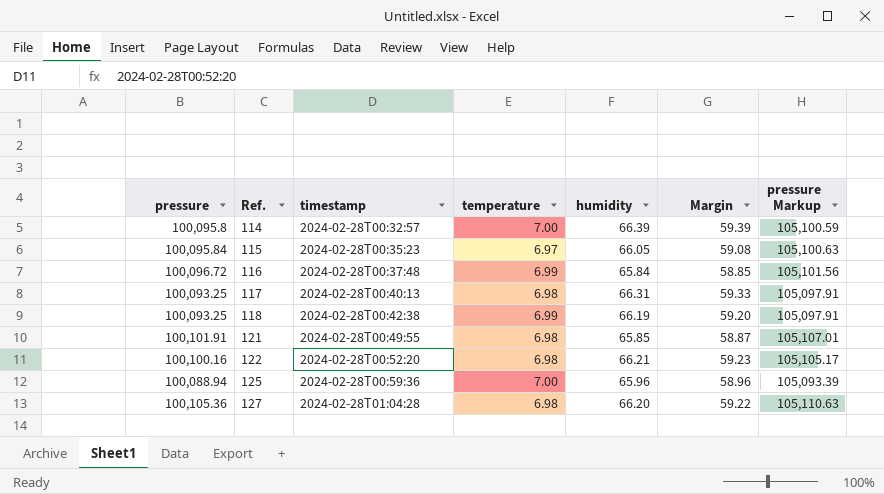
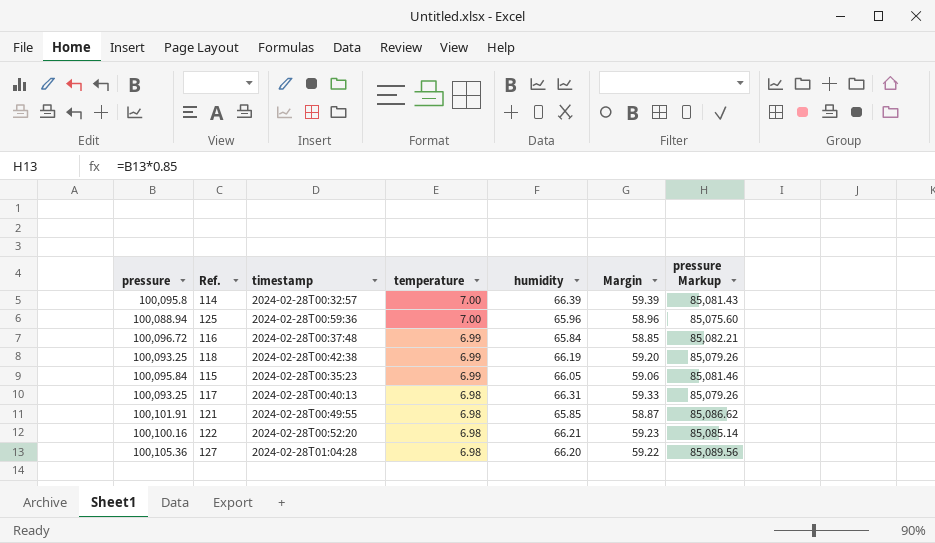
row order: Ref. ascending -> temperature descending
column pressure Markup | formula: [pressure] * 1.05 -> [pressure] * 0.85
115 | temperature: 6.97 -> 6.99
115 | Margin: 59.08 -> 59.06

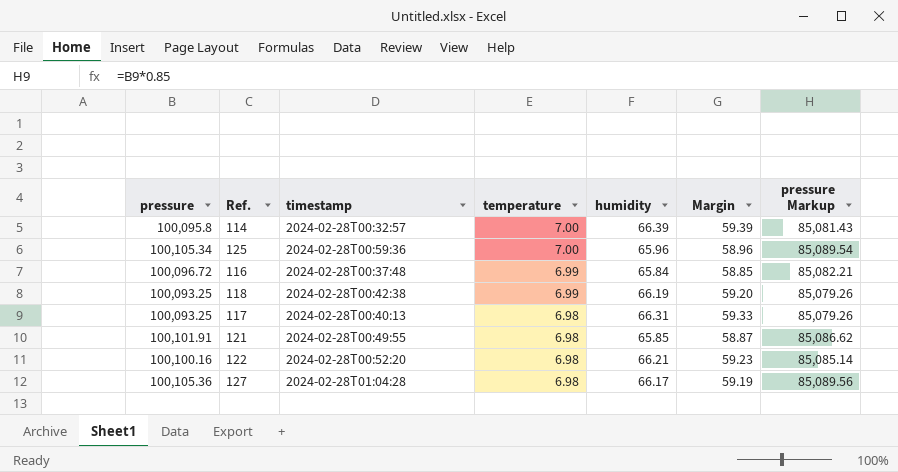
row 115: 100,095.84 | 2024-02-28T00:35:23 | 6.99 | 66.05 | 59.06 | 85,081.46 -> none
125 | pressure: 100,088.94 -> 100,105.34
125 | pressure Markup: 85,075.60 -> 85,089.54
127 | humidity: 66.20 -> 66.17
127 | Margin: 59.22 -> 59.19

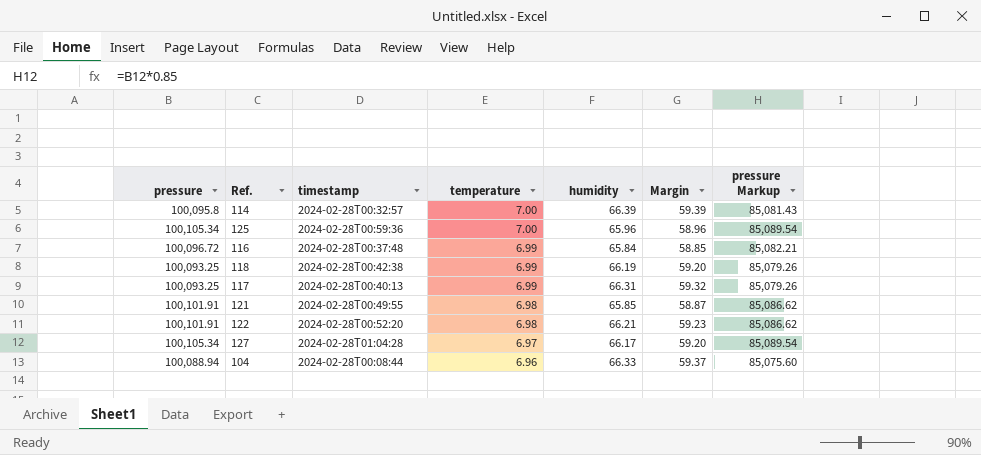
117 | temperature: 6.98 -> 6.99
117 | Margin: 59.33 -> 59.32
122 | pressure: 100,100.16 -> 100,101.91
122 | pressure Markup: 85,085.14 -> 85,086.62
127 | pressure: 100,105.36 -> 100,105.34
127 | temperature: 6.98 -> 6.97
127 | Margin: 59.19 -> 59.20
127 | pressure Markup: 85,089.56 -> 85,089.54
row 104: none -> 100,088.94 | 2024-02-28T00:08:44 | 6.96 | 66.33 | 59.37 | 85,075.60

